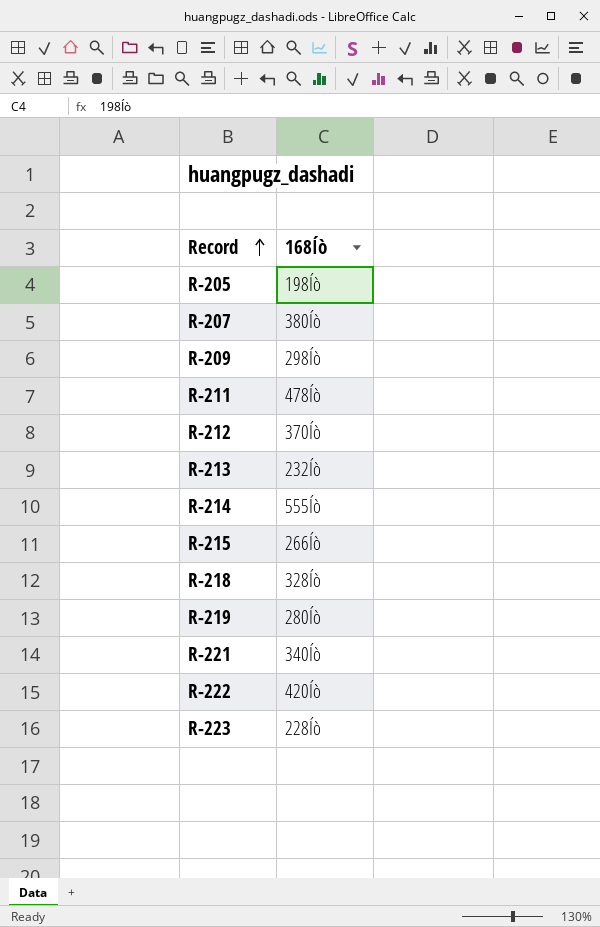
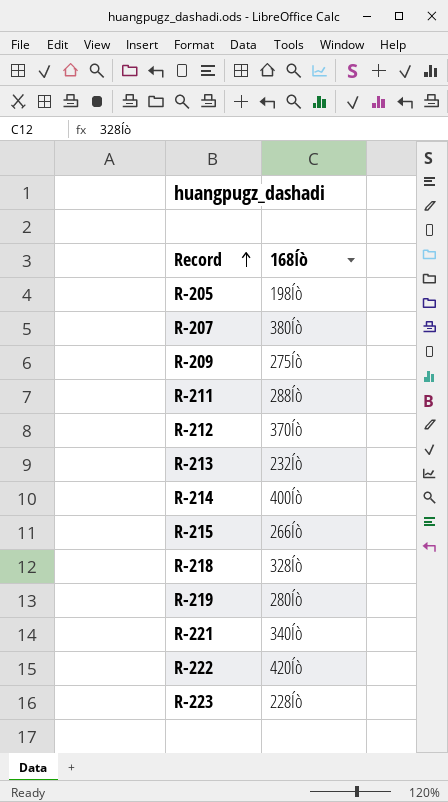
R-209 | 168Íò: 298Íò -> 275Íò
R-211 | 168Íò: 478Íò -> 288Íò
R-214 | 168Íò: 555Íò -> 400Íò

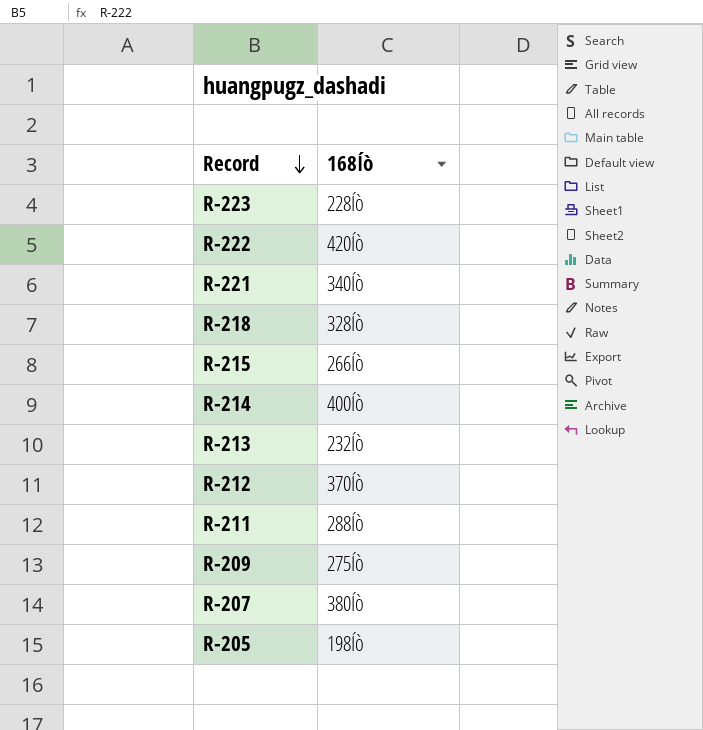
row order: Record ascending -> Record descending
row R-219: 280Íò -> none

